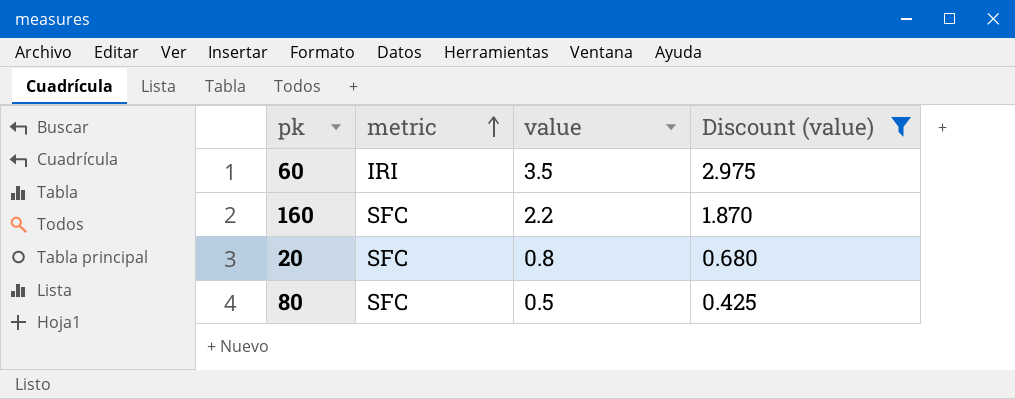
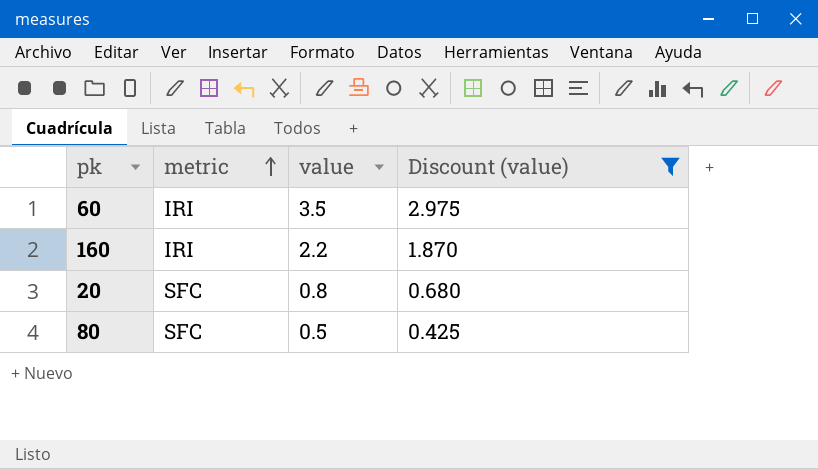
160 | metric: SFC -> IRI

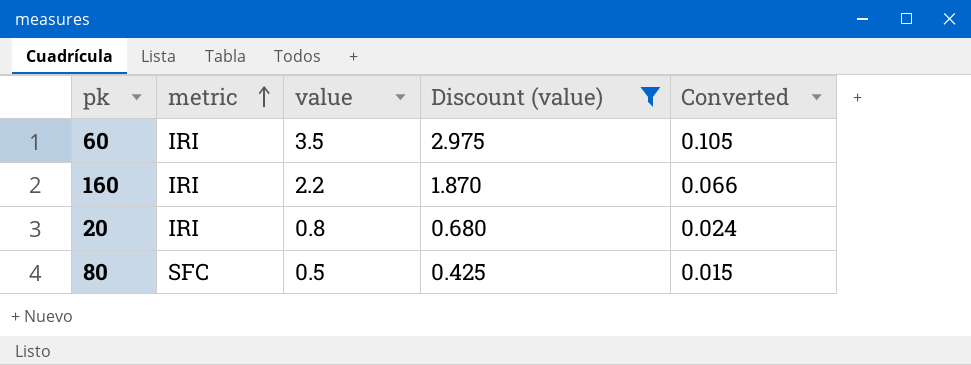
column Converted | formula: none -> [value] * 0.03
20 | metric: SFC -> IRI

